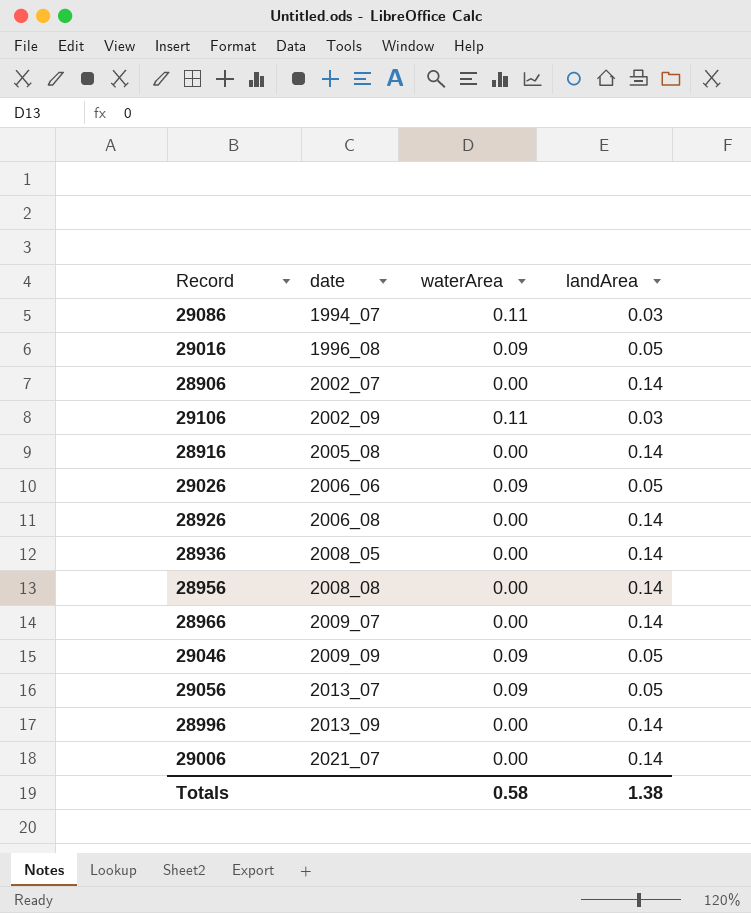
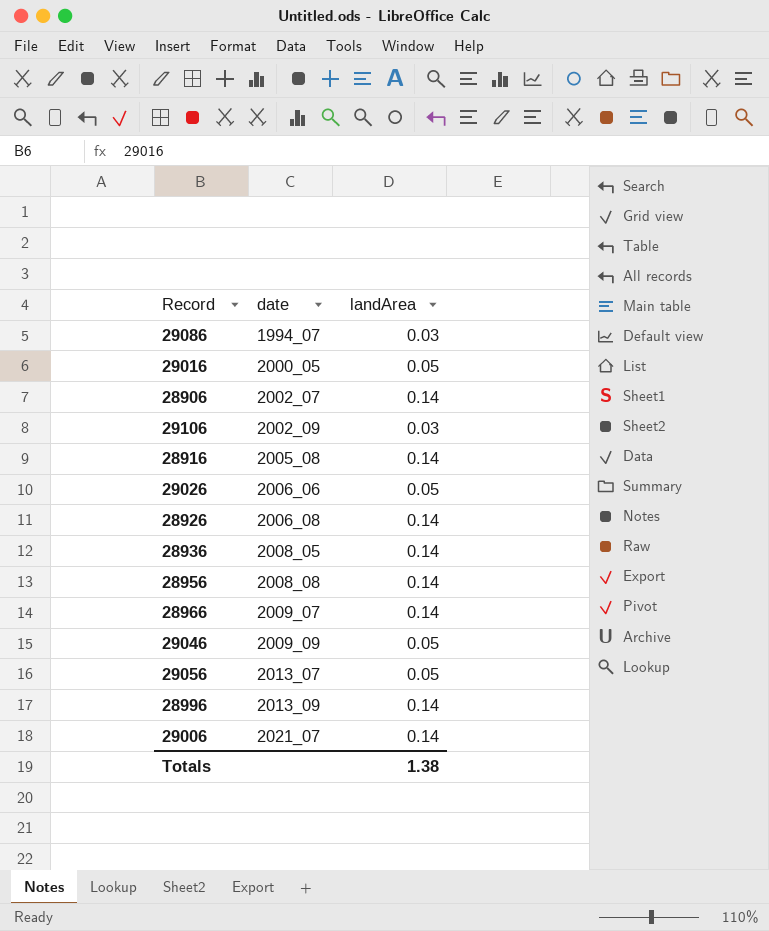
column waterArea | position: 3 -> none
29016 | date: 1996_08 -> 2000_05

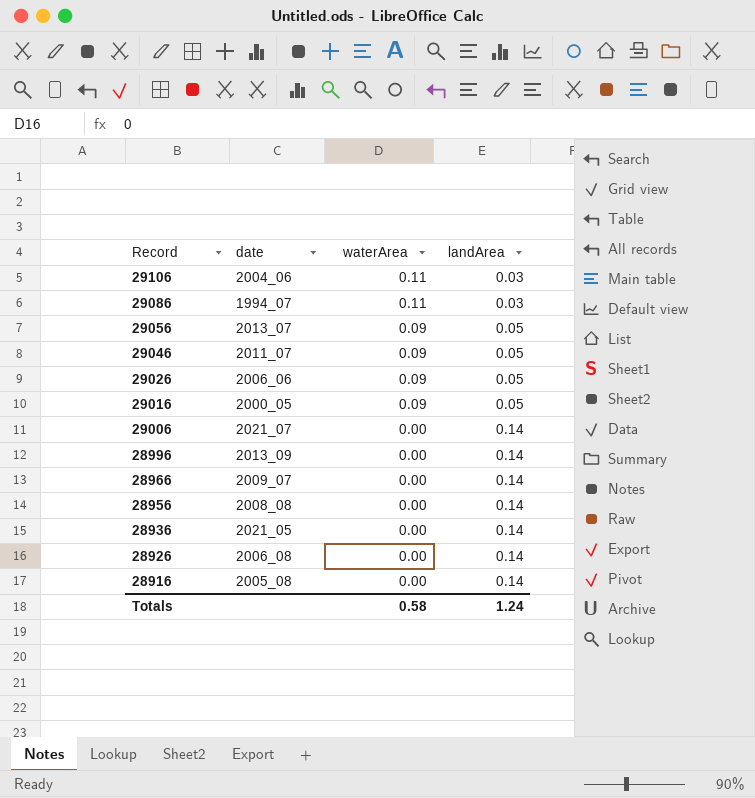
row order: date ascending -> Record descending
column waterArea | position: none -> 3
row 28906: 2002_07 | 0.14 -> none
29106 | date: 2002_09 -> 2004_06
29046 | date: 2009_09 -> 2011_07
28936 | date: 2008_05 -> 2021_05
Totals | landArea: 1.38 -> 1.24

